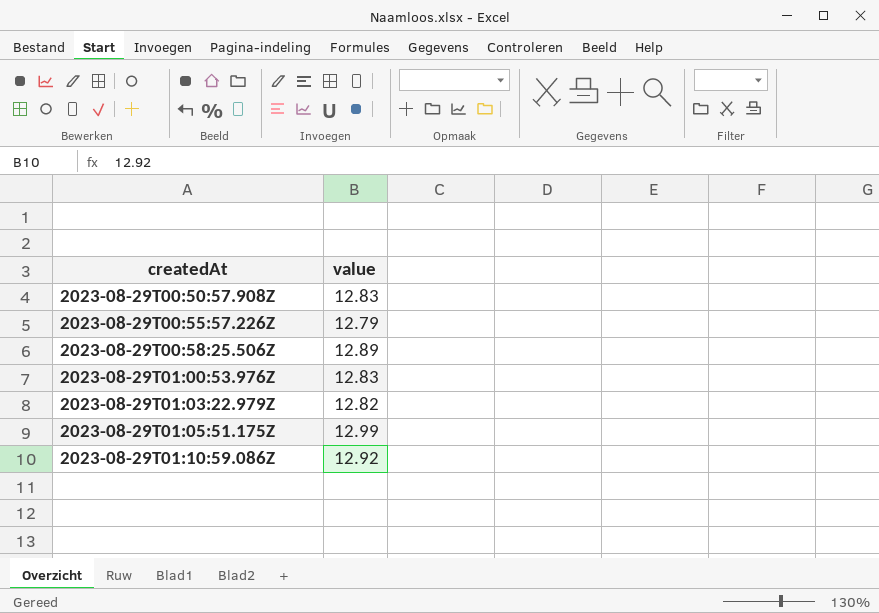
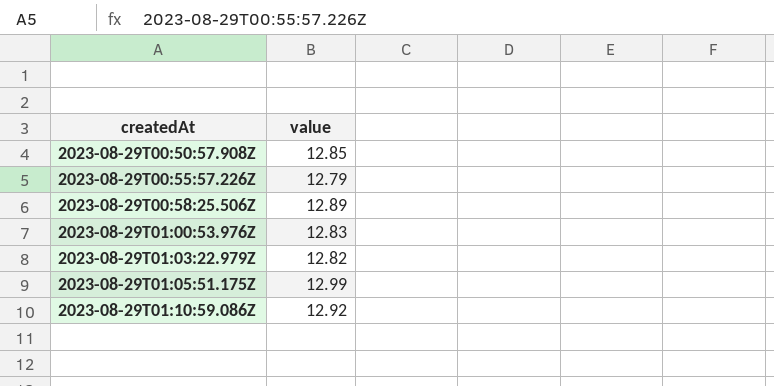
2023-08-29T00:50:57.908Z | value: 12.83 -> 12.85

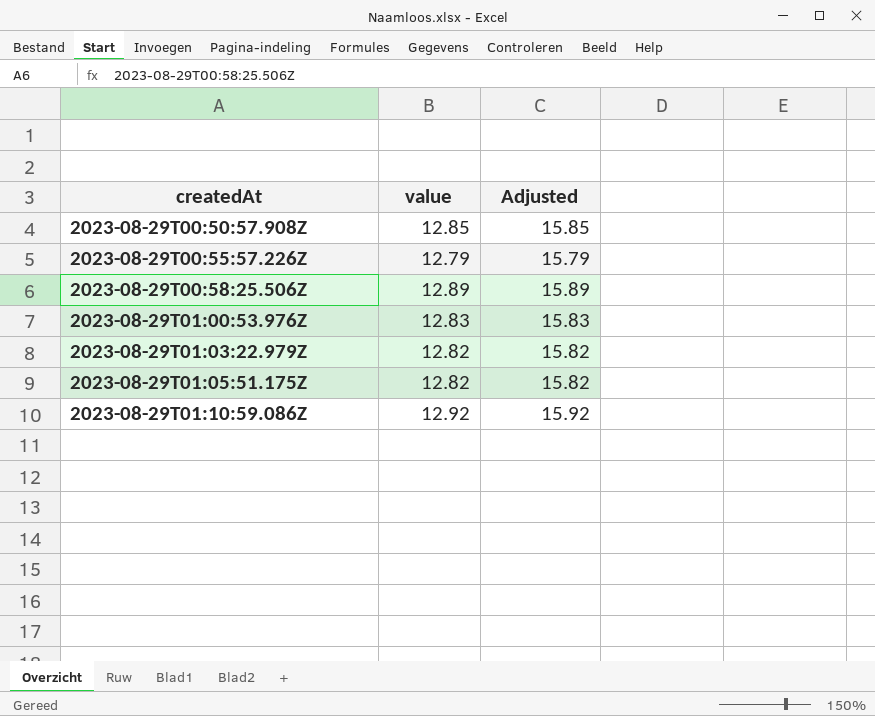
column Adjusted | formula: none -> [value] + 3
2023-08-29T01:05:51.175Z | value: 12.99 -> 12.82

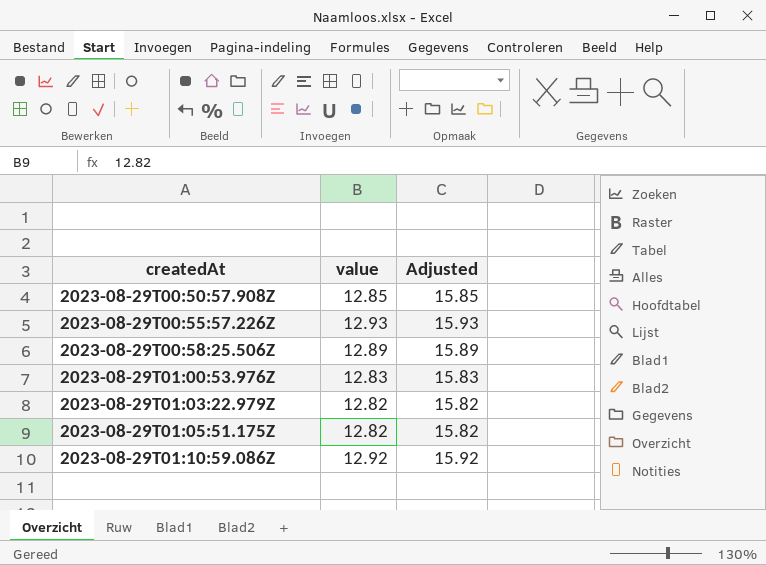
2023-08-29T00:55:57.226Z | value: 12.79 -> 12.93
2023-08-29T00:55:57.226Z | Adjusted: 15.79 -> 15.93

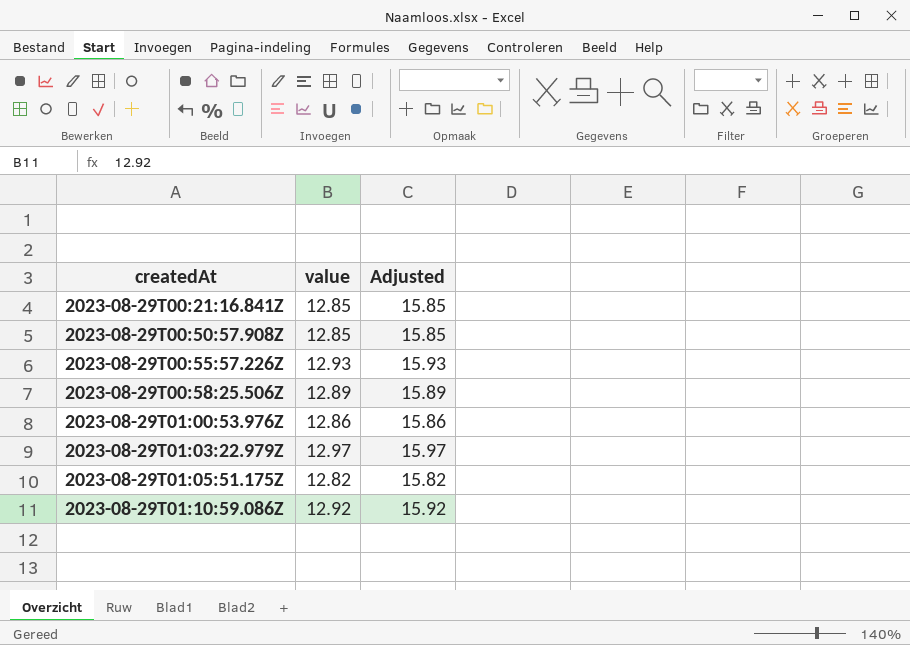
row 2023-08-29T00:21:16.841Z: none -> 12.85 | 15.85
2023-08-29T01:00:53.976Z | value: 12.83 -> 12.86
2023-08-29T01:00:53.976Z | Adjusted: 15.83 -> 15.86
2023-08-29T01:03:22.979Z | value: 12.82 -> 12.97
2023-08-29T01:03:22.979Z | Adjusted: 15.82 -> 15.97

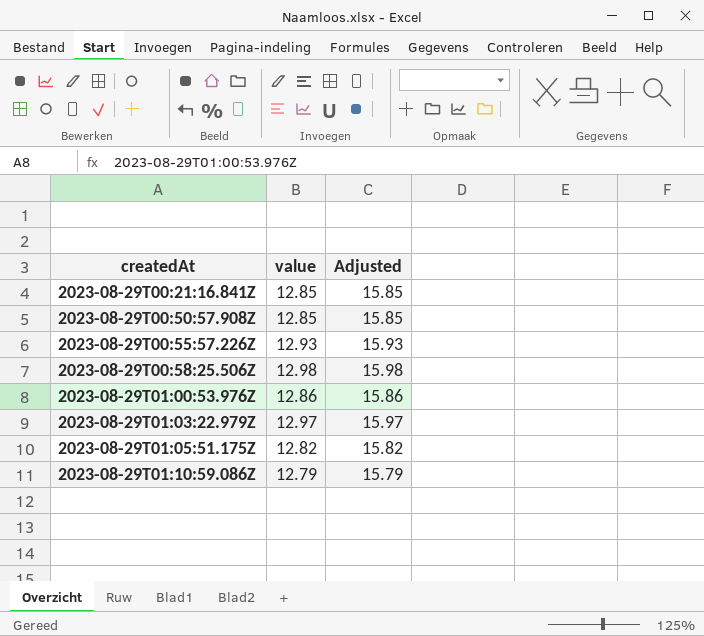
2023-08-29T00:58:25.506Z | value: 12.89 -> 12.98
2023-08-29T00:58:25.506Z | Adjusted: 15.89 -> 15.98
2023-08-29T01:10:59.086Z | value: 12.92 -> 12.79
2023-08-29T01:10:59.086Z | Adjusted: 15.92 -> 15.79

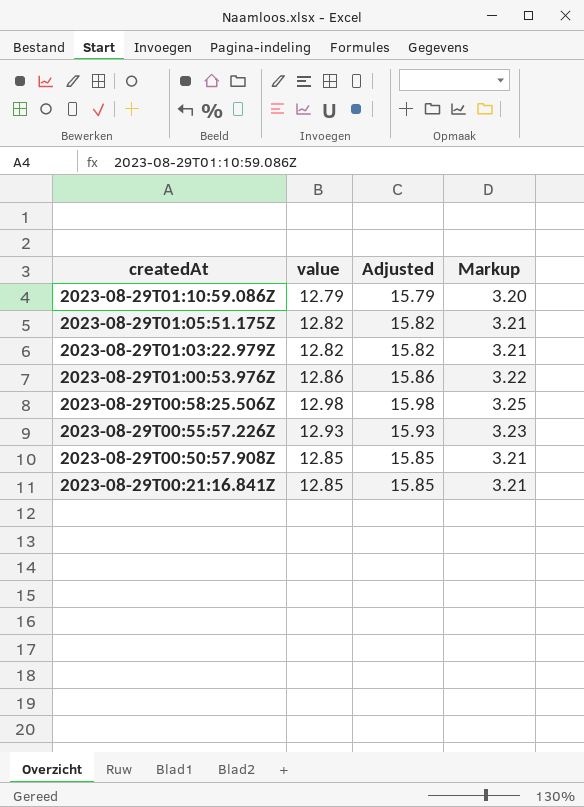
row order: createdAt ascending -> createdAt descending
column Markup | formula: none -> [value] * 0.25
2023-08-29T01:03:22.979Z | value: 12.97 -> 12.82
2023-08-29T01:03:22.979Z | Adjusted: 15.97 -> 15.82

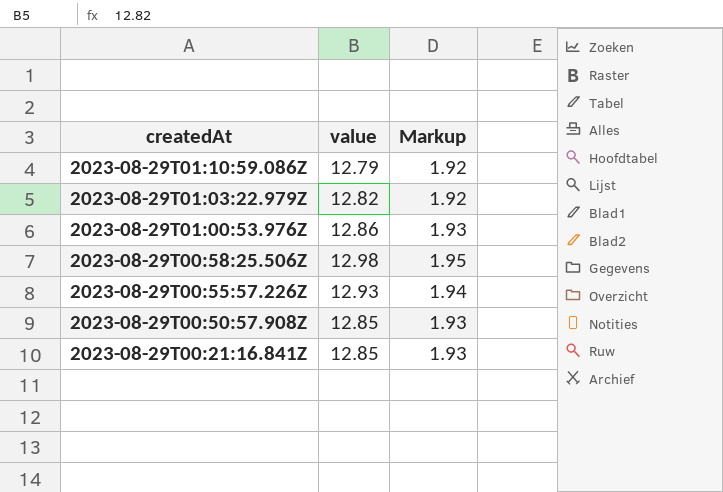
column Adjusted | formula: [value] + 3 -> none
column Markup | formula: [value] * 0.25 -> [value] * 0.15
row 2023-08-29T01:05:51.175Z: 12.82 | 15.82 | 3.21 -> none

